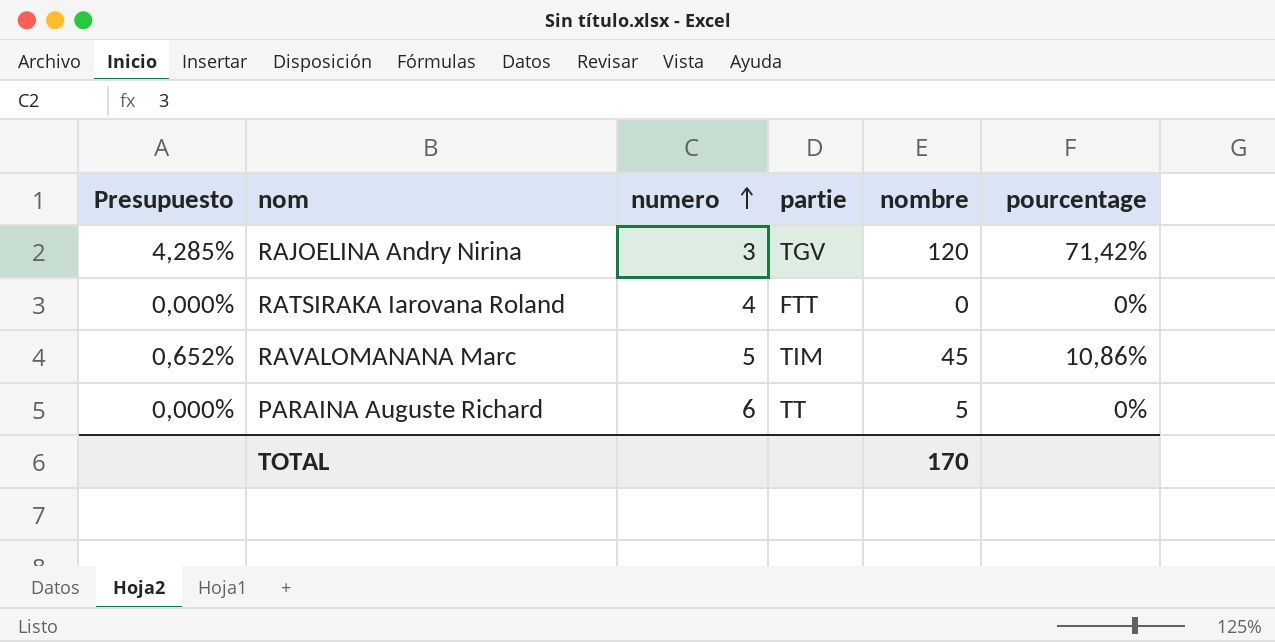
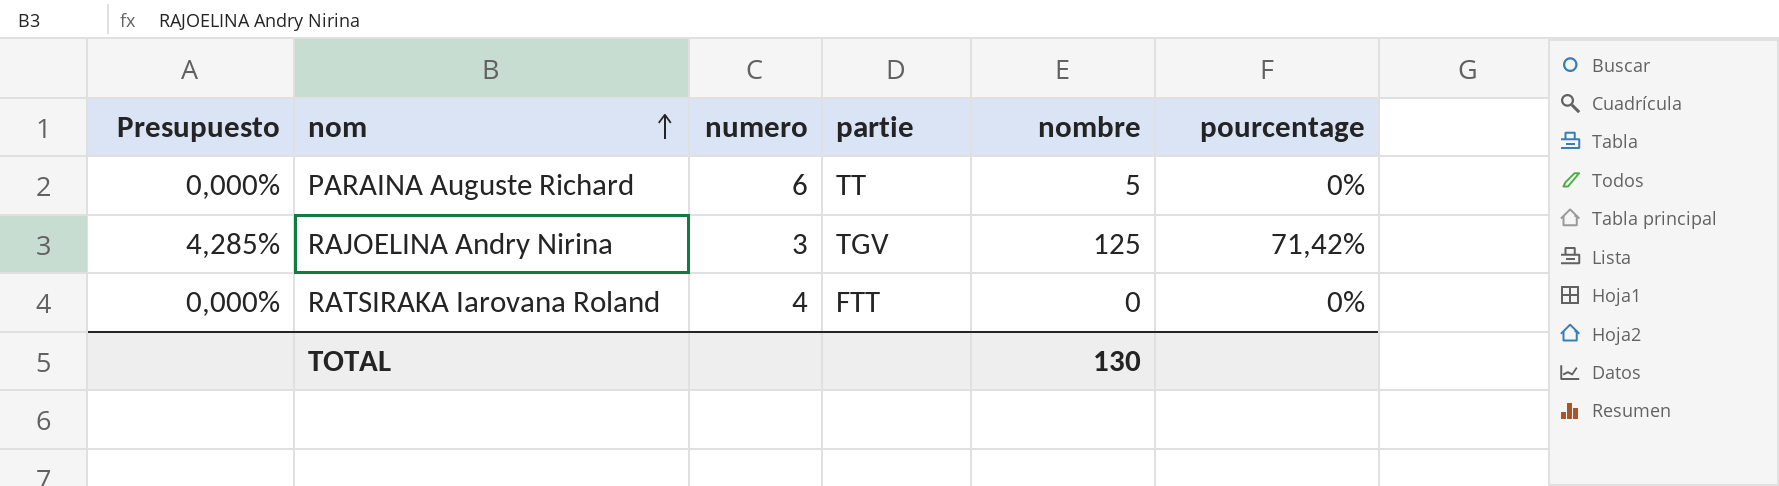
row order: numero ascending -> nom ascending
row RAVALOMANANA Marc: 0,652% | 5 | TIM | 45 | 10,86% -> none
RAJOELINA Andry Nirina | nombre: 120 -> 125
TOTAL | nombre: 170 -> 130

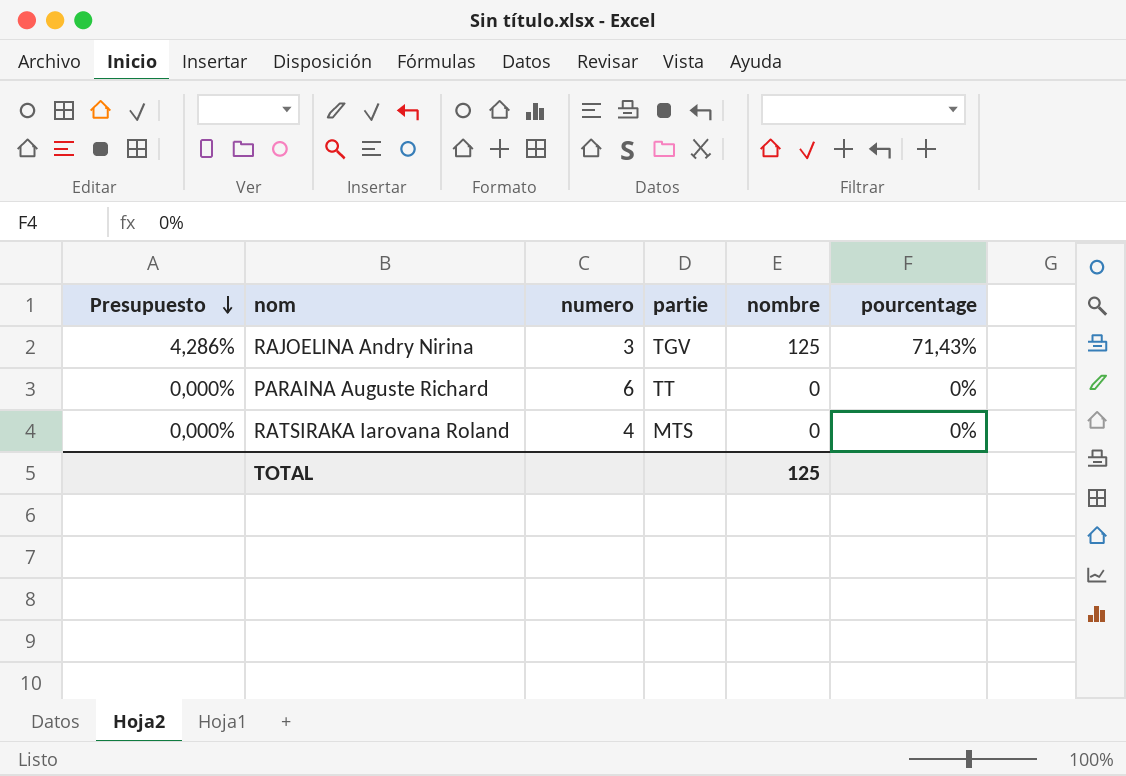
row order: nom ascending -> Presupuesto descending
RAJOELINA Andry Nirina | Presupuesto: 4,285% -> 4,286%
RAJOELINA Andry Nirina | pourcentage: 71,42% -> 71,43%
PARAINA Auguste Richard | nombre: 5 -> 0
RATSIRAKA Iarovana Roland | partie: FTT -> MTS
TOTAL | nombre: 130 -> 125

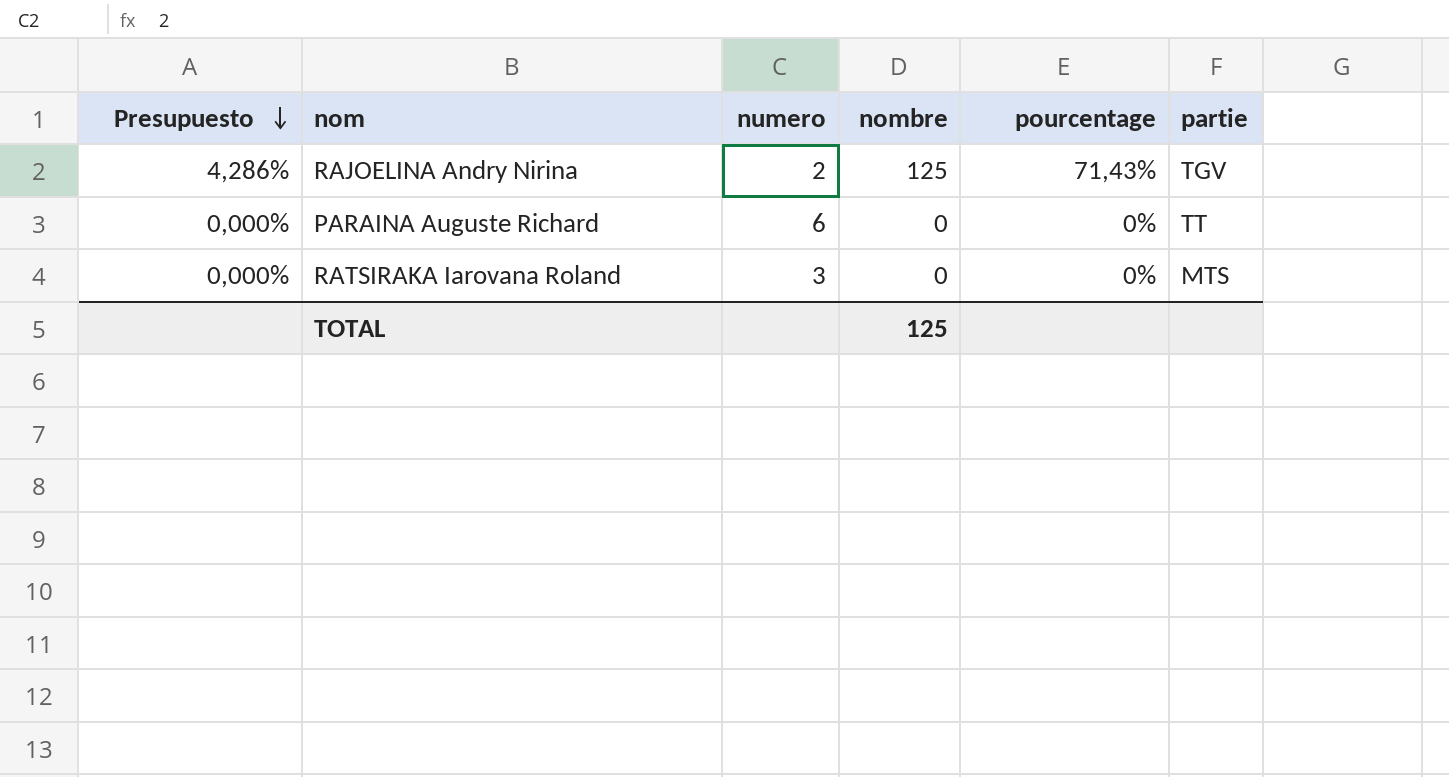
column partie | position: 4 -> 6
RAJOELINA Andry Nirina | numero: 3 -> 2
RATSIRAKA Iarovana Roland | numero: 4 -> 3

